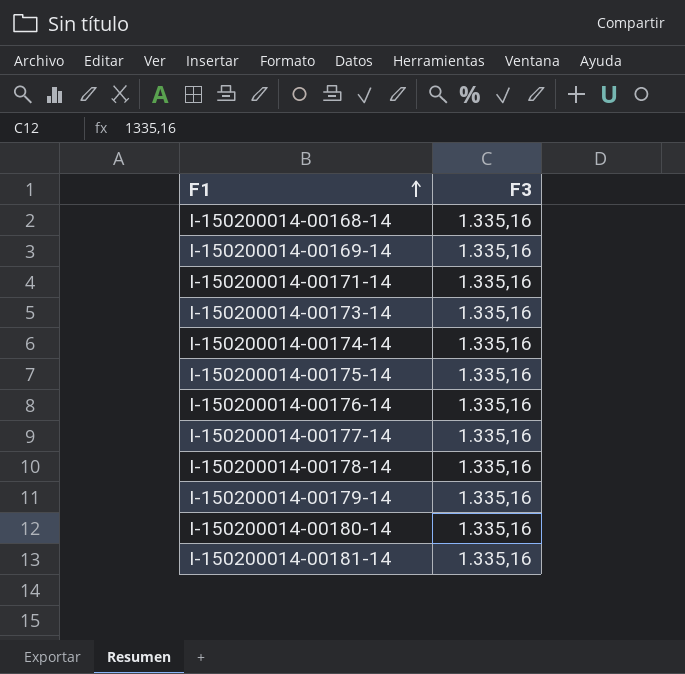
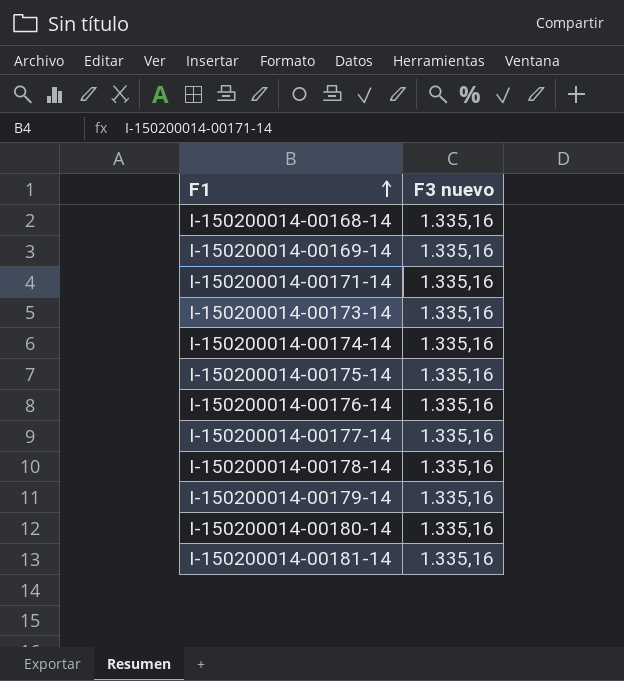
column name: F3 -> F3 nuevo

